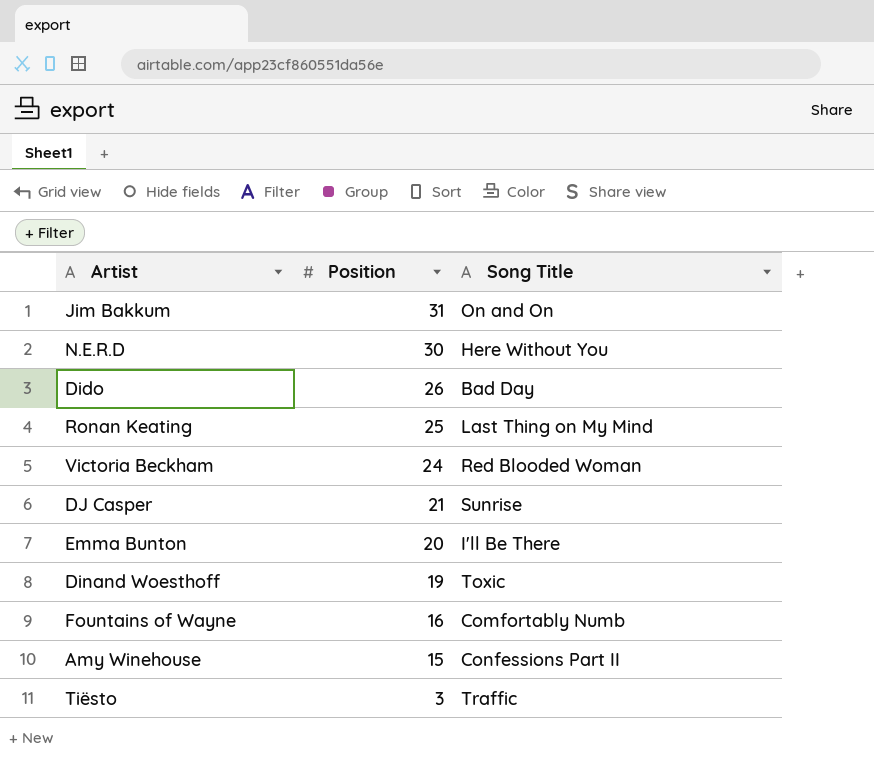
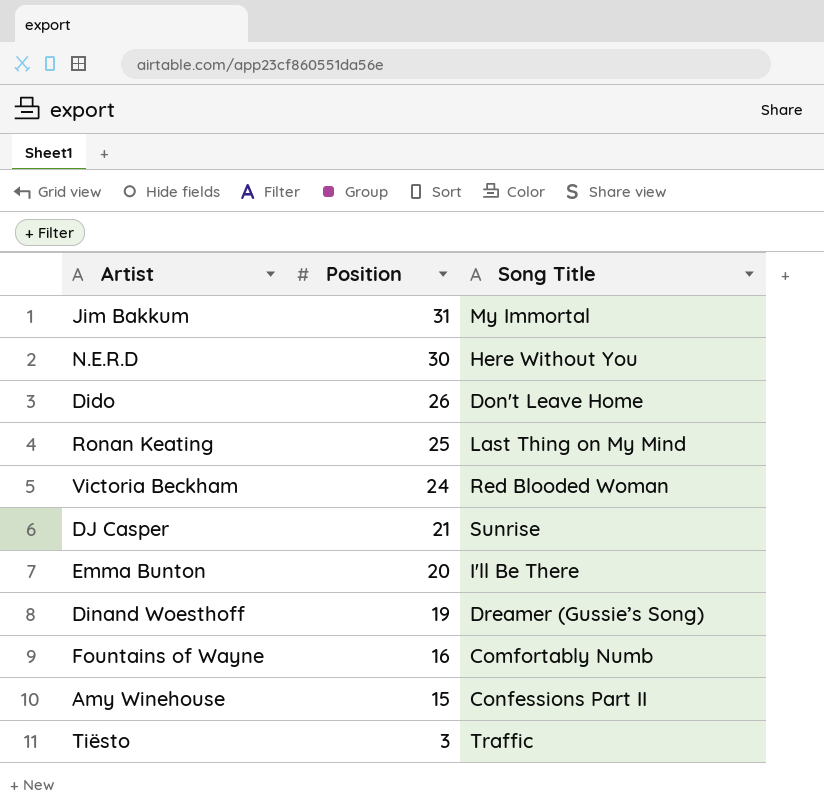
Jim Bakkum | Song Title: On and On -> My Immortal
Dido | Song Title: Bad Day -> Don't Leave Home
Dinand Woesthoff | Song Title: Toxic -> Dreamer (Gussie’s Song)

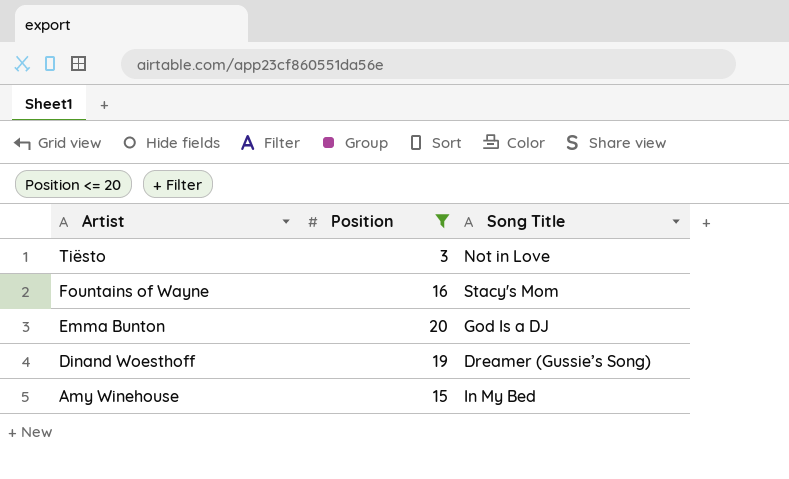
filter: none -> Position <= 20
row order: Position descending -> Artist descending
Tiësto | Song Title: Traffic -> Not in Love
Fountains of Wayne | Song Title: Comfortably Numb -> Stacy's Mom
Emma Bunton | Song Title: I'll Be There -> God Is a DJ
Amy Winehouse | Song Title: Confessions Part II -> In My Bed

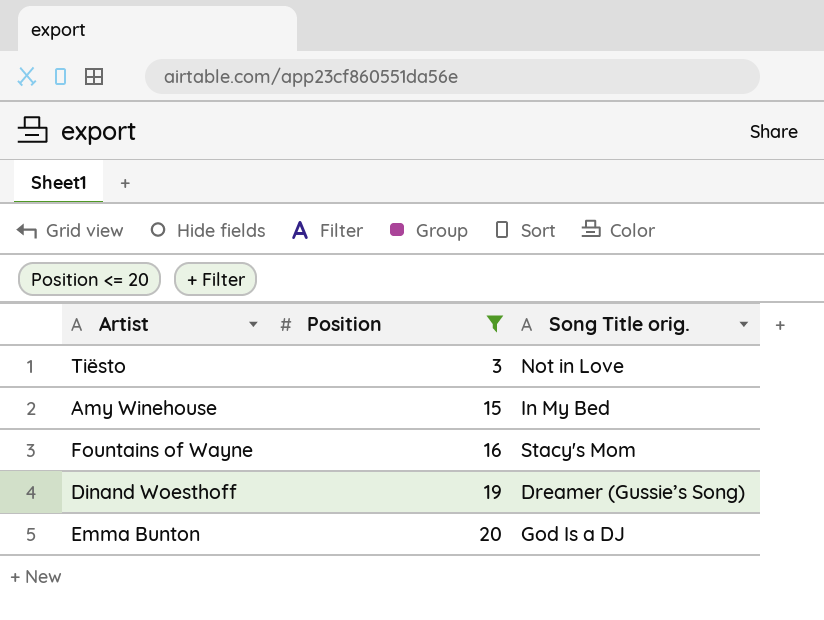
row order: Artist descending -> Position ascending
column name: Song Title -> Song Title orig.

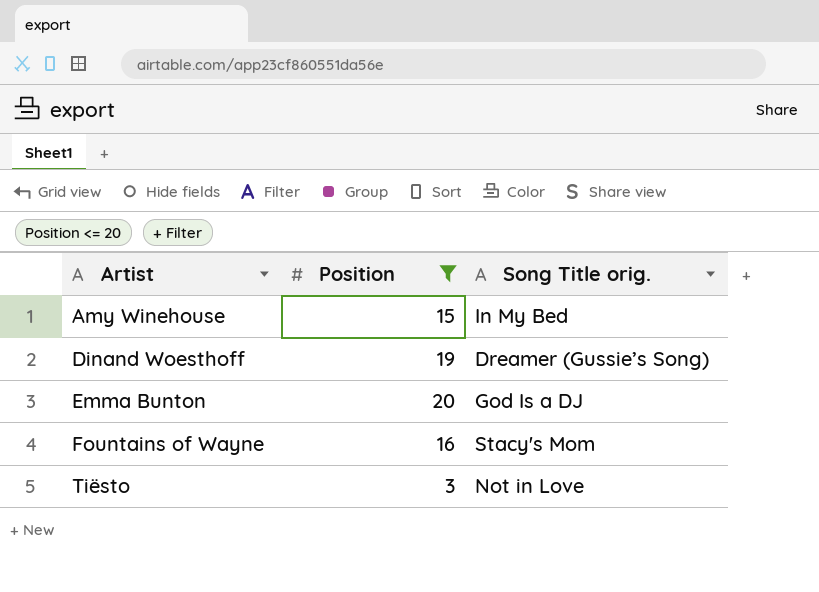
row order: Position ascending -> Artist ascending

